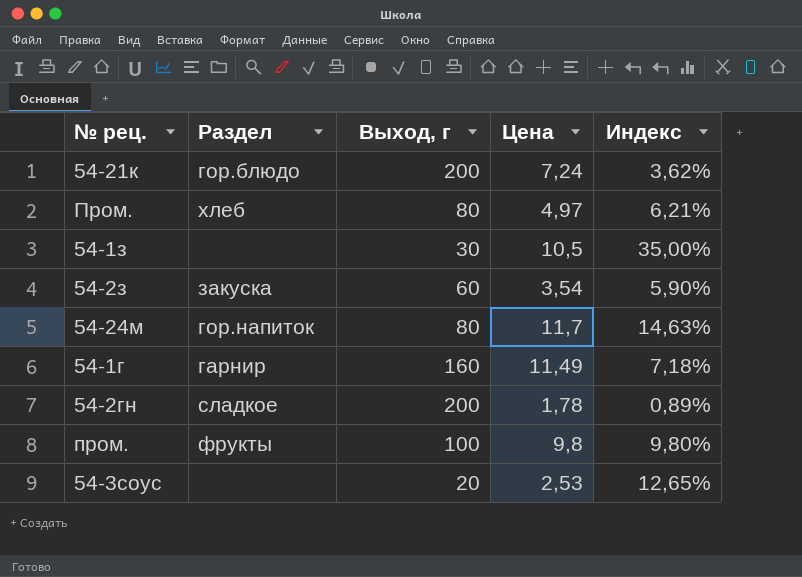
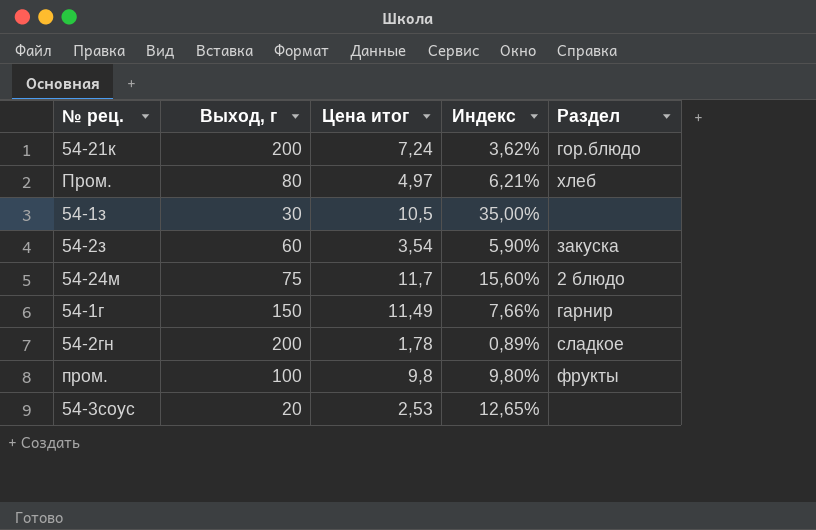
column name: Цена -> Цена итог
column Раздел | position: 2 -> 5
54-24м | Выход, г: 80 -> 75
54-24м | Индекс: 14,63% -> 15,60%
54-24м | Раздел: гор.напиток -> 2 блюдо
54-1г | Выход, г: 160 -> 150
54-1г | Индекс: 7,18% -> 7,66%

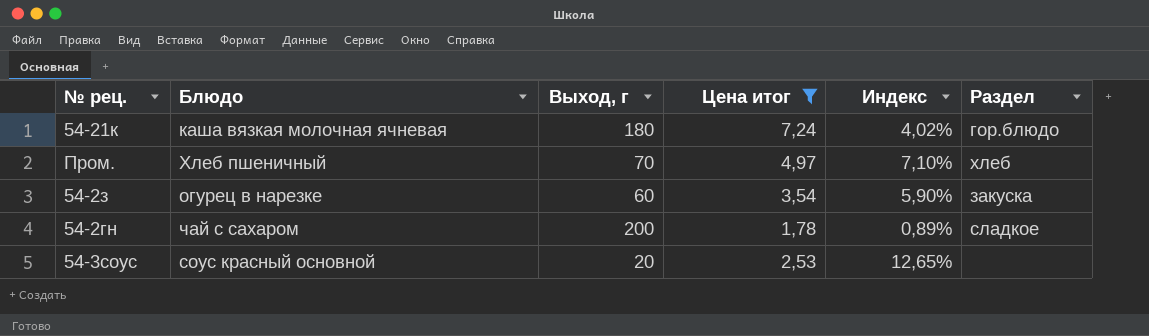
filter: none -> Цена итог <= 7,24
column Блюдо | position: none -> 2
54-21к | Выход, г: 200 -> 180
54-21к | Индекс: 3,62% -> 4,02%
Пром. | Выход, г: 80 -> 70
Пром. | Индекс: 6,21% -> 7,10%

